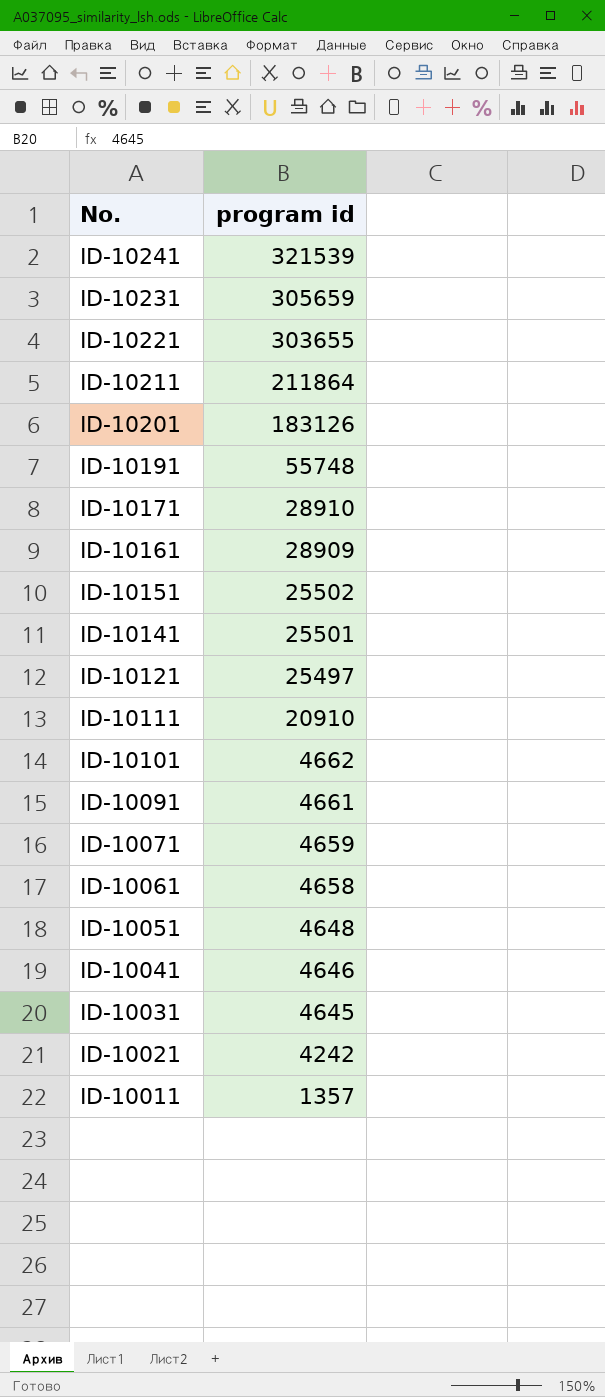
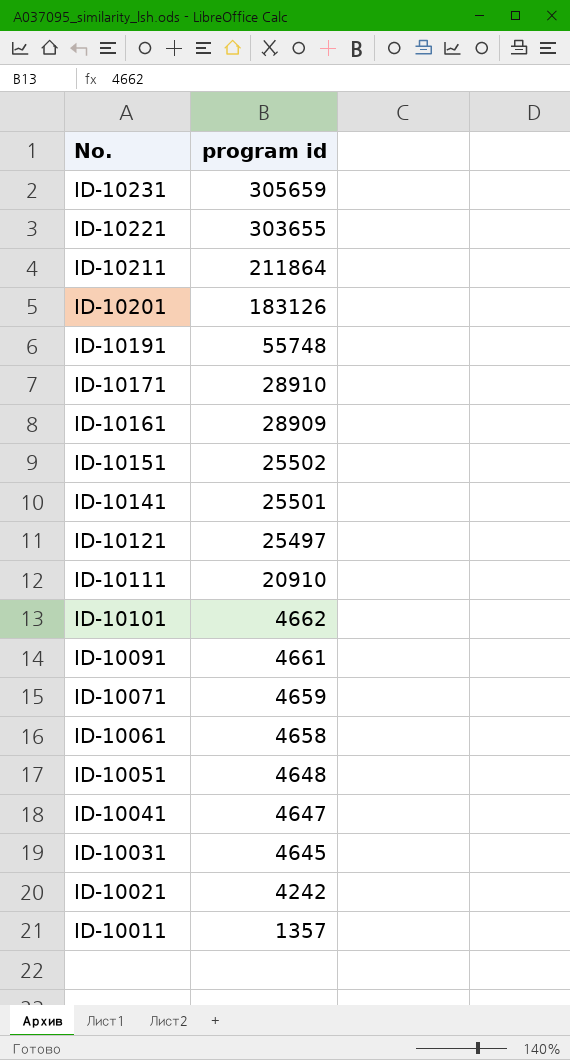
row ID-10241: 321539 -> none
ID-10041 | program id: 4646 -> 4647

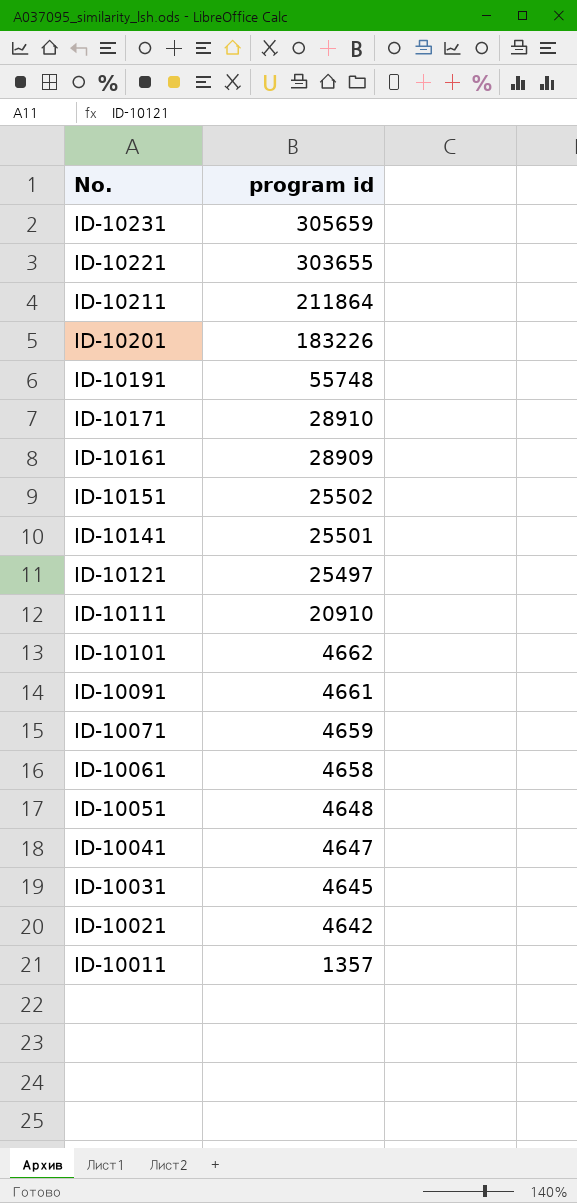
ID-10201 | program id: 183126 -> 183226
ID-10021 | program id: 4242 -> 4642

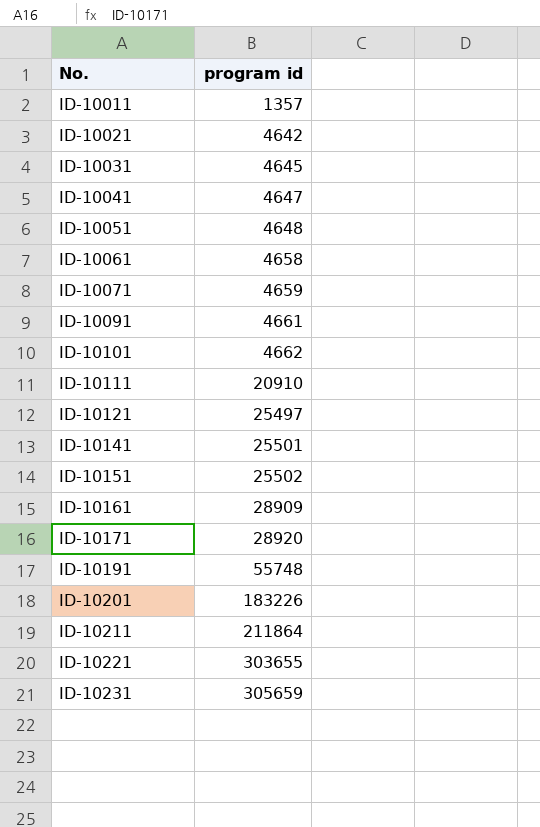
row order: No. descending -> No. ascending
ID-10171 | program id: 28910 -> 28920

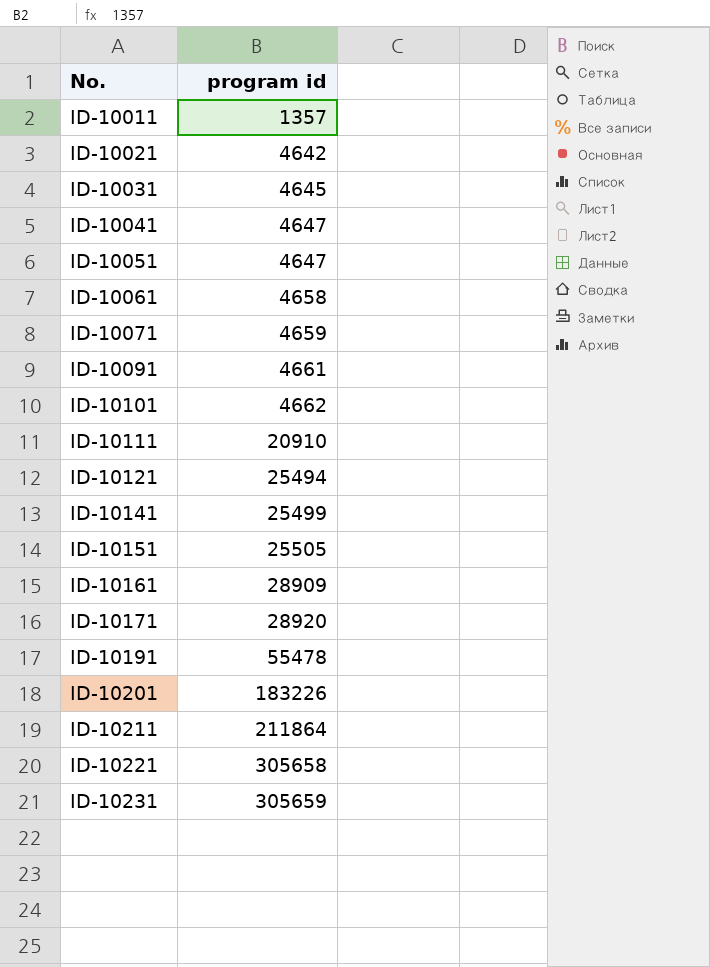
ID-10051 | program id: 4648 -> 4647
ID-10121 | program id: 25497 -> 25494
ID-10141 | program id: 25501 -> 25499
ID-10151 | program id: 25502 -> 25505
ID-10191 | program id: 55748 -> 55478
ID-10221 | program id: 303655 -> 305658

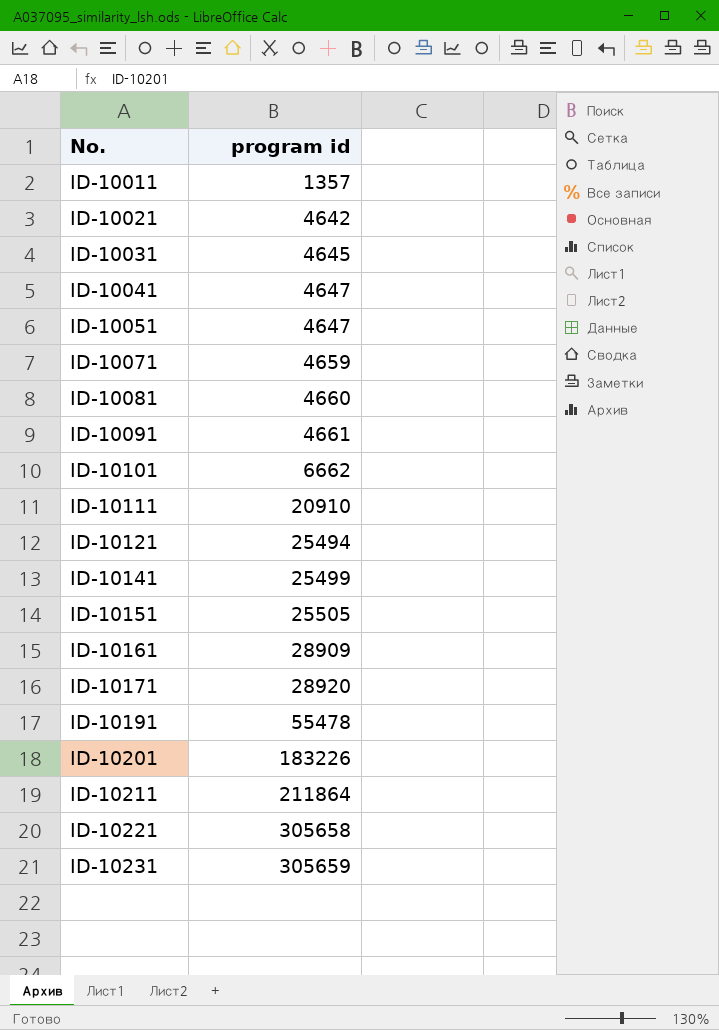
row ID-10061: 4658 -> none
row ID-10081: none -> 4660
ID-10101 | program id: 4662 -> 6662

